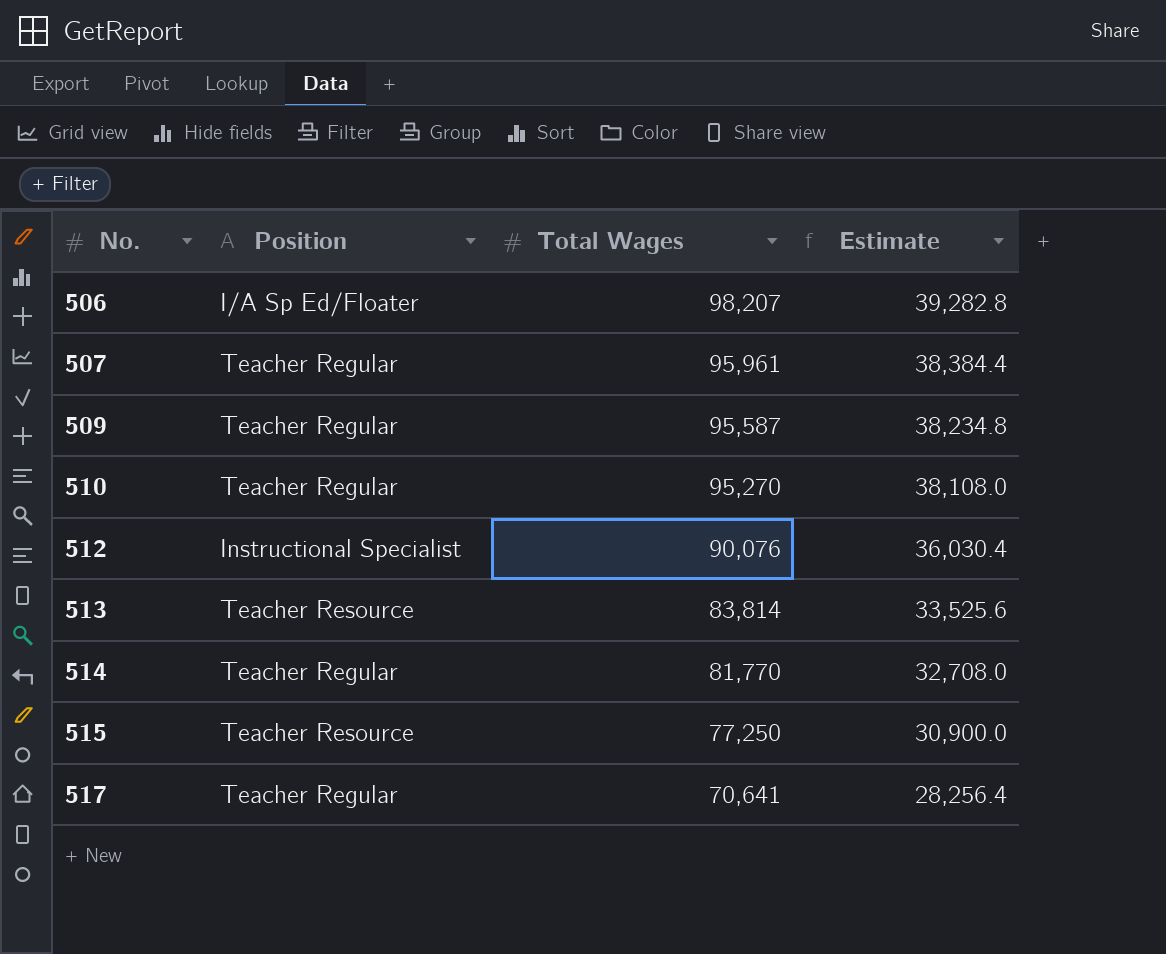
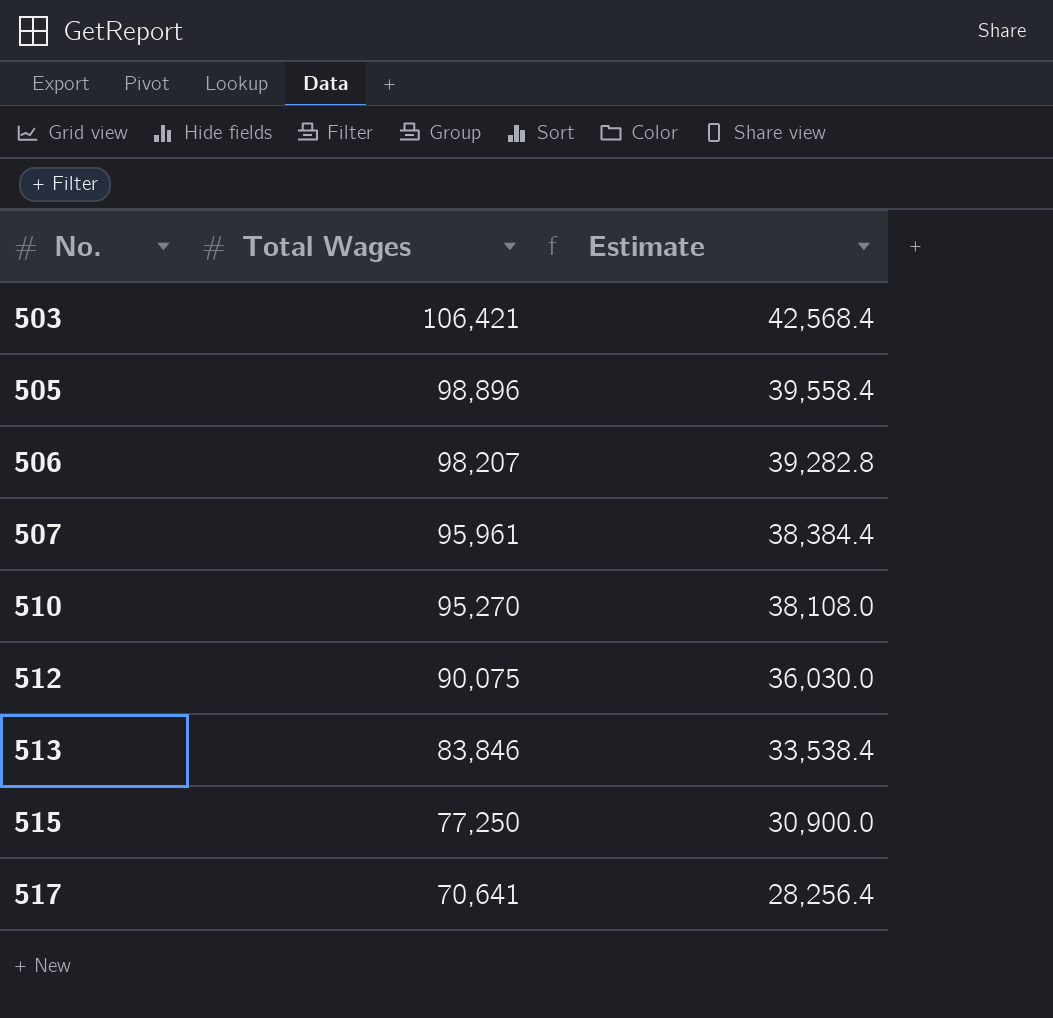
column Position | position: 2 -> none
row 509: Teacher Regular | 95,587 | 38,234.8 -> none
row 514: Teacher Regular | 81,770 | 32,708.0 -> none
row 503: none -> 106,421 | 42,568.4
row 505: none -> 98,896 | 39,558.4
512 | Total Wages: 90,076 -> 90,075
512 | Estimate: 36,030.4 -> 36,030.0
513 | Total Wages: 83,814 -> 83,846
513 | Estimate: 33,525.6 -> 33,538.4

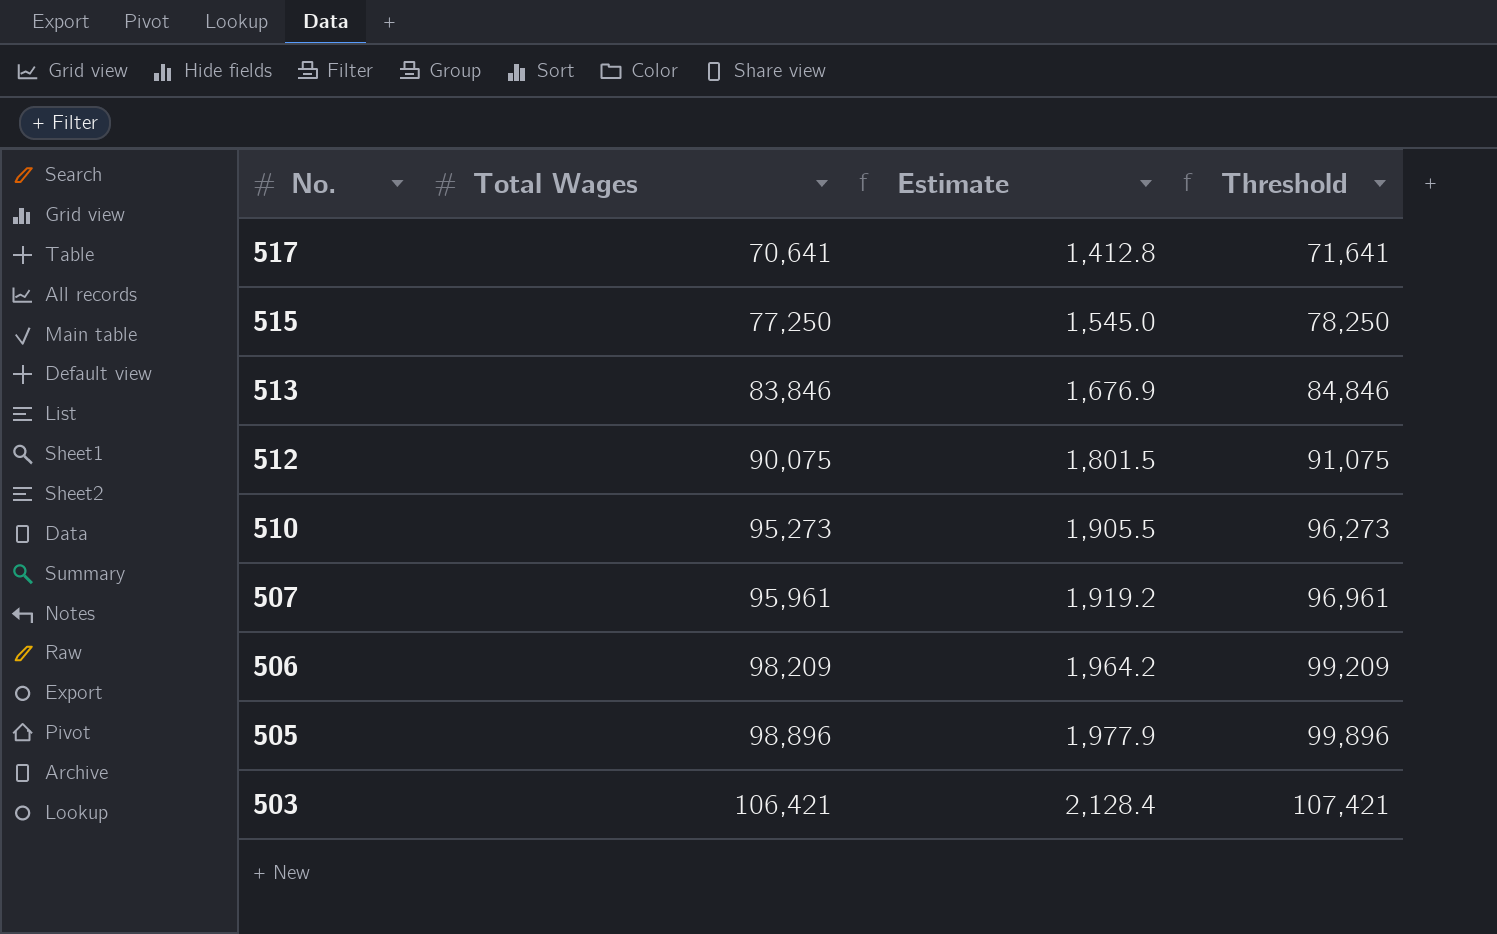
row order: No. ascending -> No. descending
column Estimate | formula: [Total Wages] * 0.4 -> [Total Wages] * 0.02
column Threshold | formula: none -> [Total Wages] + 1000
510 | Total Wages: 95,270 -> 95,273
506 | Total Wages: 98,207 -> 98,209

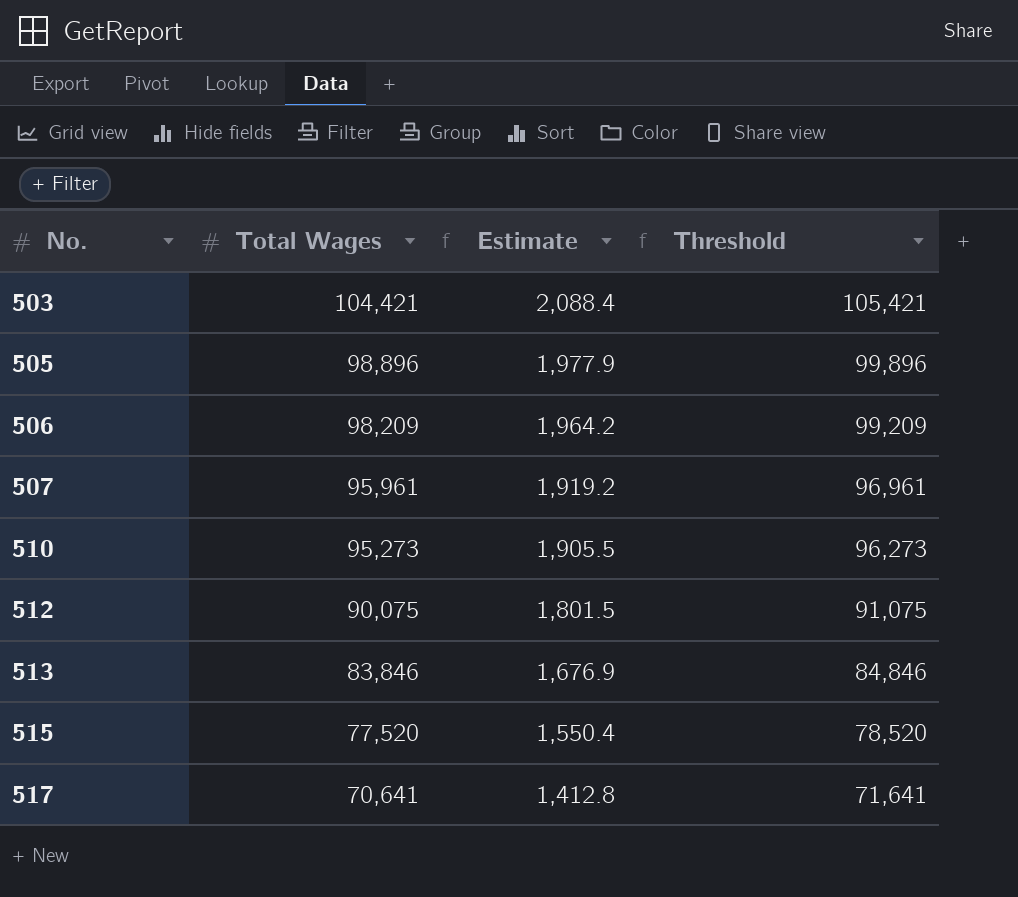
row order: No. descending -> No. ascending
503 | Total Wages: 106,421 -> 104,421
503 | Estimate: 2,128.4 -> 2,088.4
503 | Threshold: 107,421 -> 105,421
515 | Total Wages: 77,250 -> 77,520
515 | Estimate: 1,545.0 -> 1,550.4
515 | Threshold: 78,250 -> 78,520

